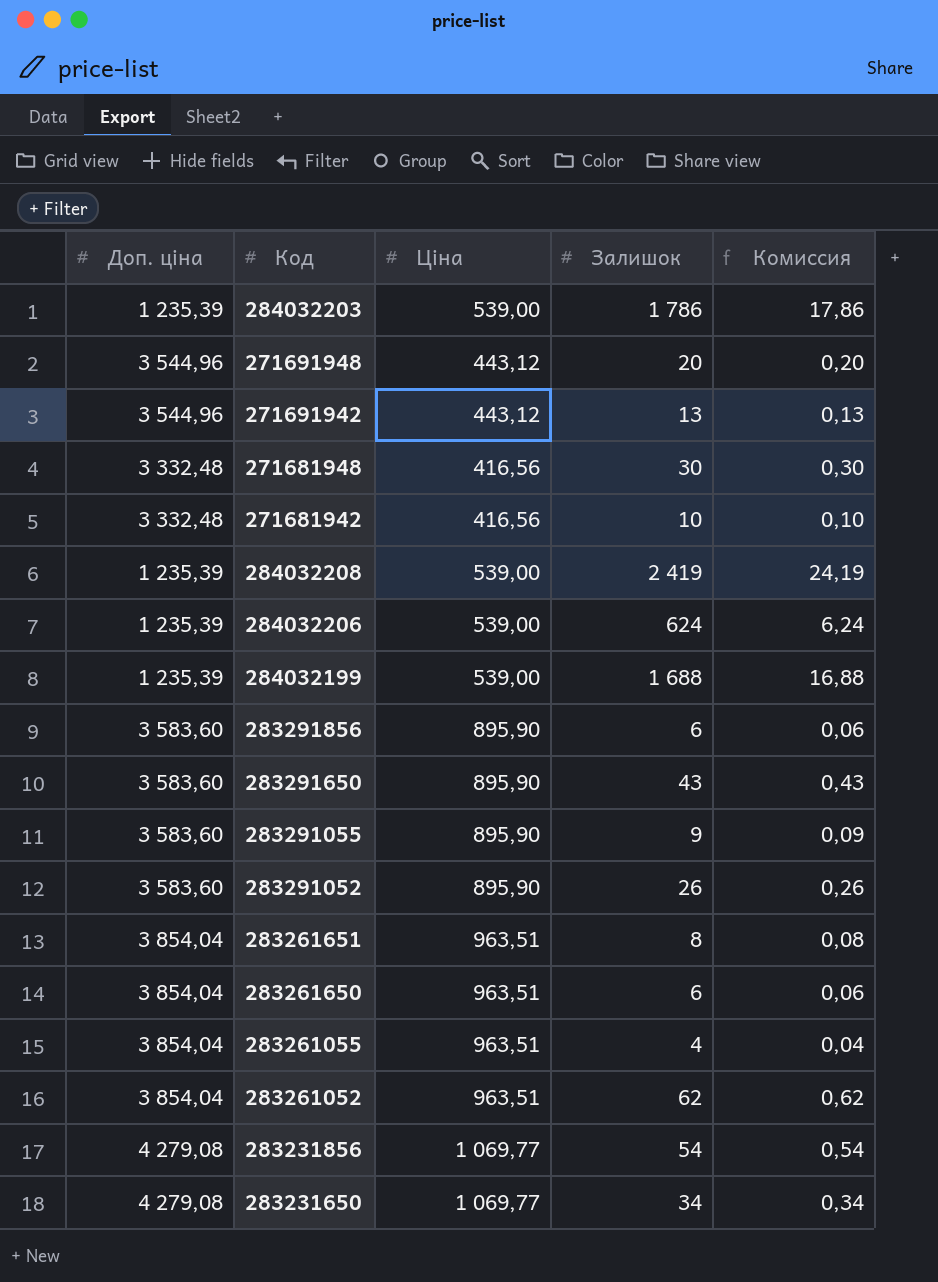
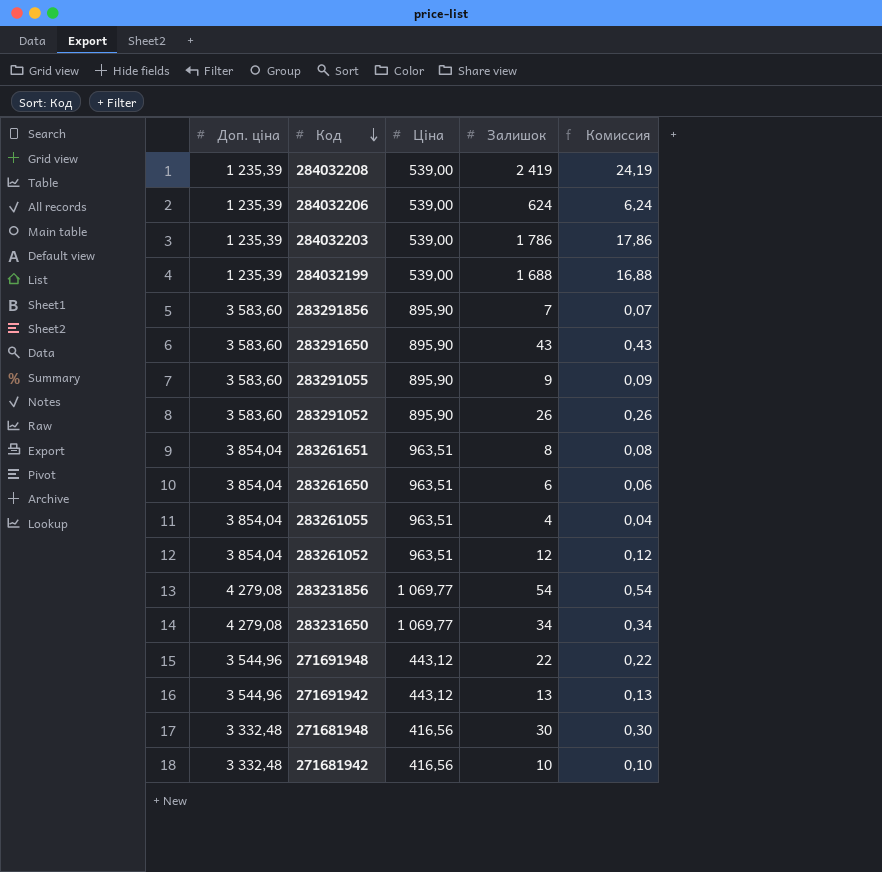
row order: none -> Код descending
283291856 | Залишок: 6 -> 7
283291856 | Комиссия: 0,06 -> 0,07
283261052 | Залишок: 62 -> 12
283261052 | Комиссия: 0,62 -> 0,12
271691948 | Залишок: 20 -> 22
271691948 | Комиссия: 0,20 -> 0,22

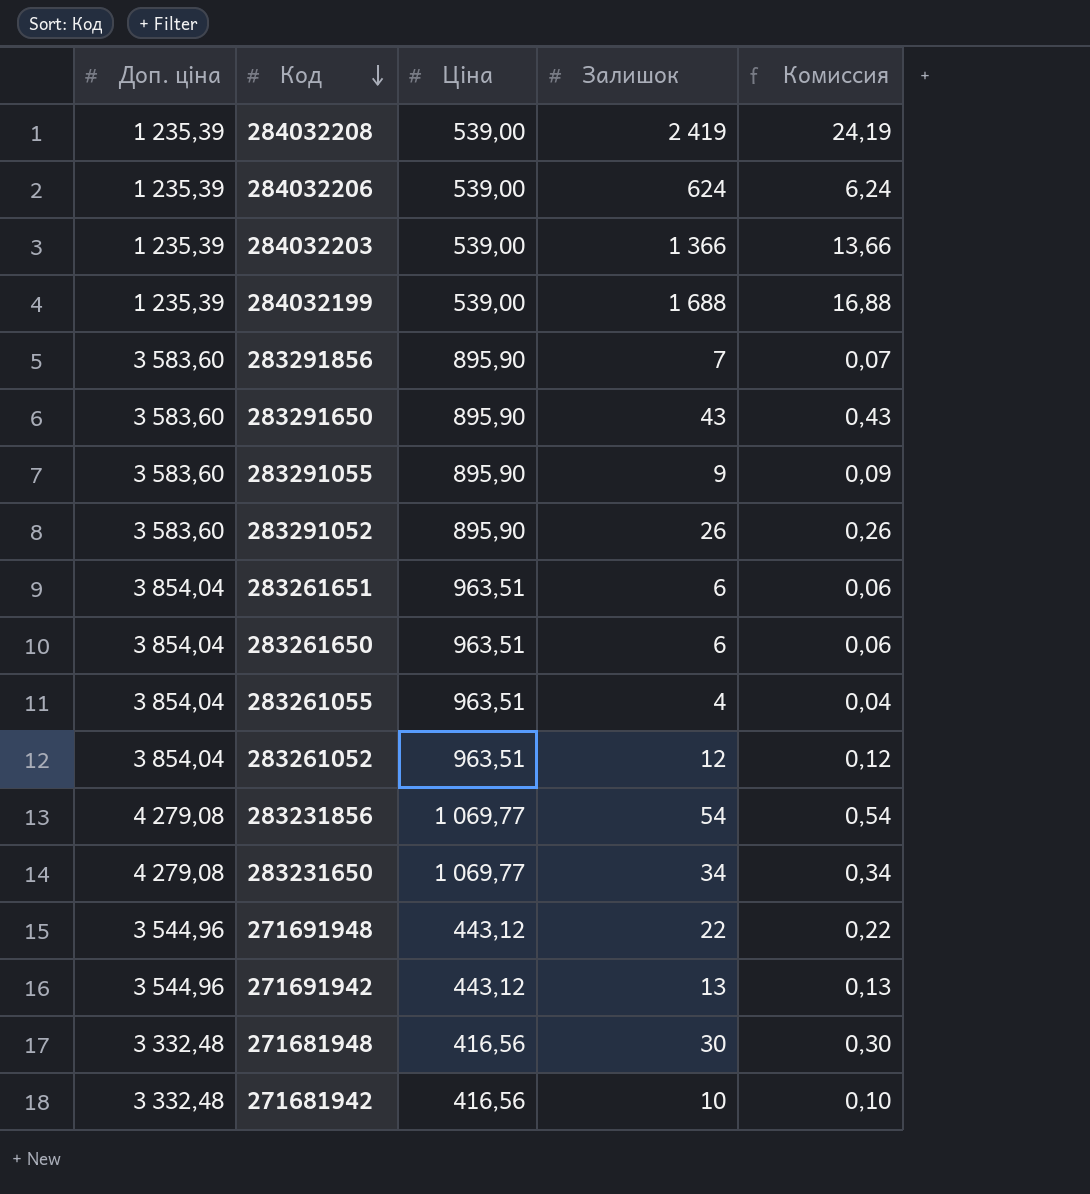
284032203 | Залишок: 1 786 -> 1 366
284032203 | Комиссия: 17,86 -> 13,66
283261651 | Залишок: 8 -> 6
283261651 | Комиссия: 0,08 -> 0,06

